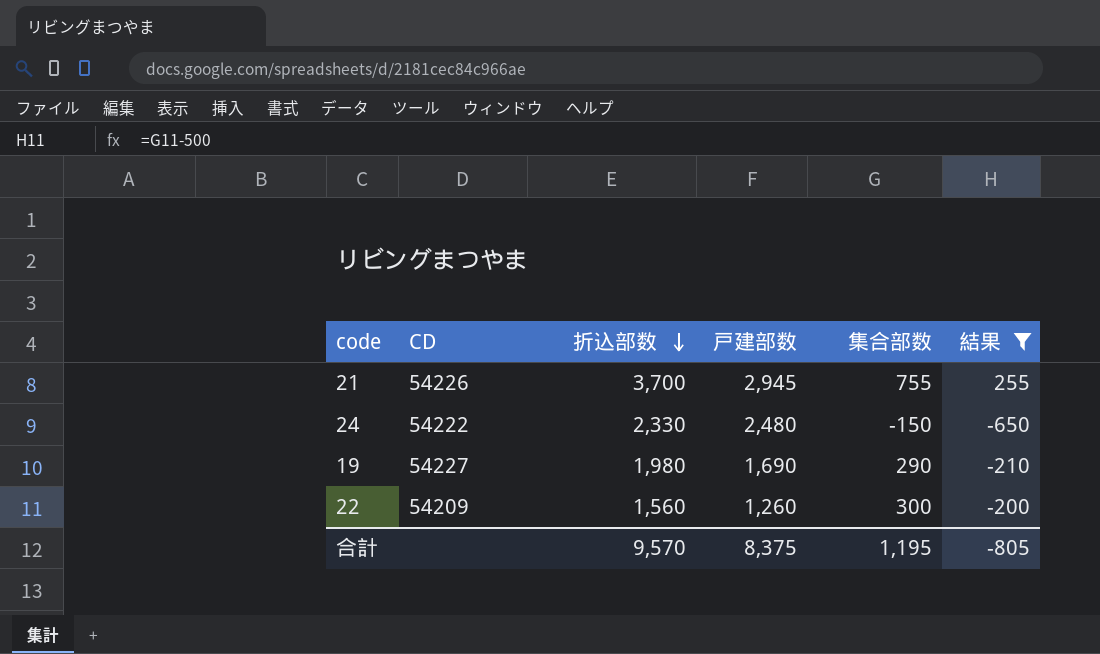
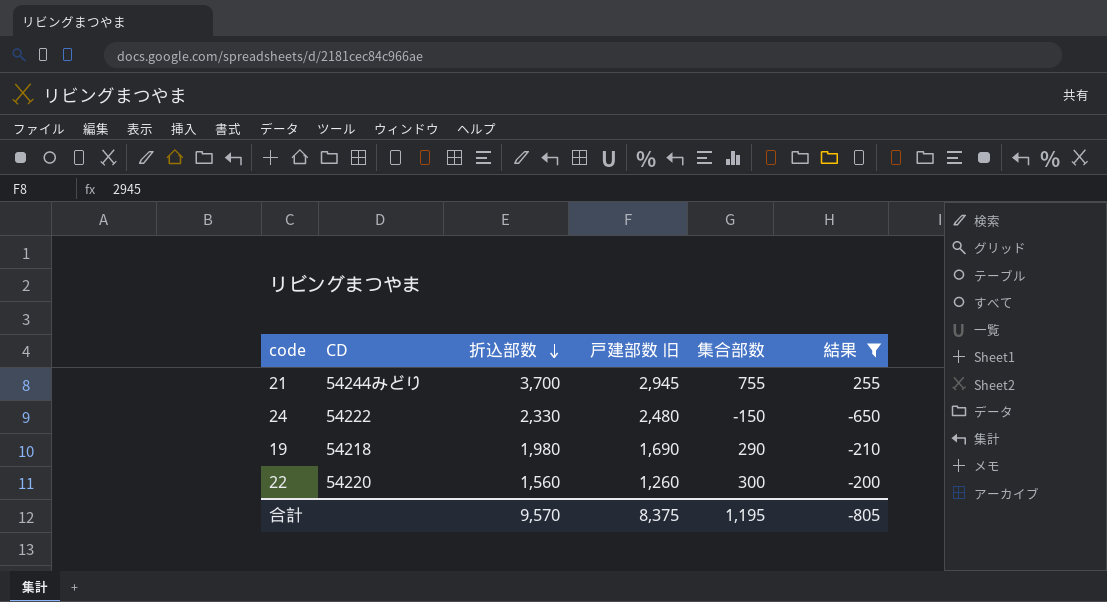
column name: 戸建部数 -> 戸建部数 旧
21 | CD: 54226 -> 54244みどり
19 | CD: 54227 -> 54218
22 | CD: 54209 -> 54220

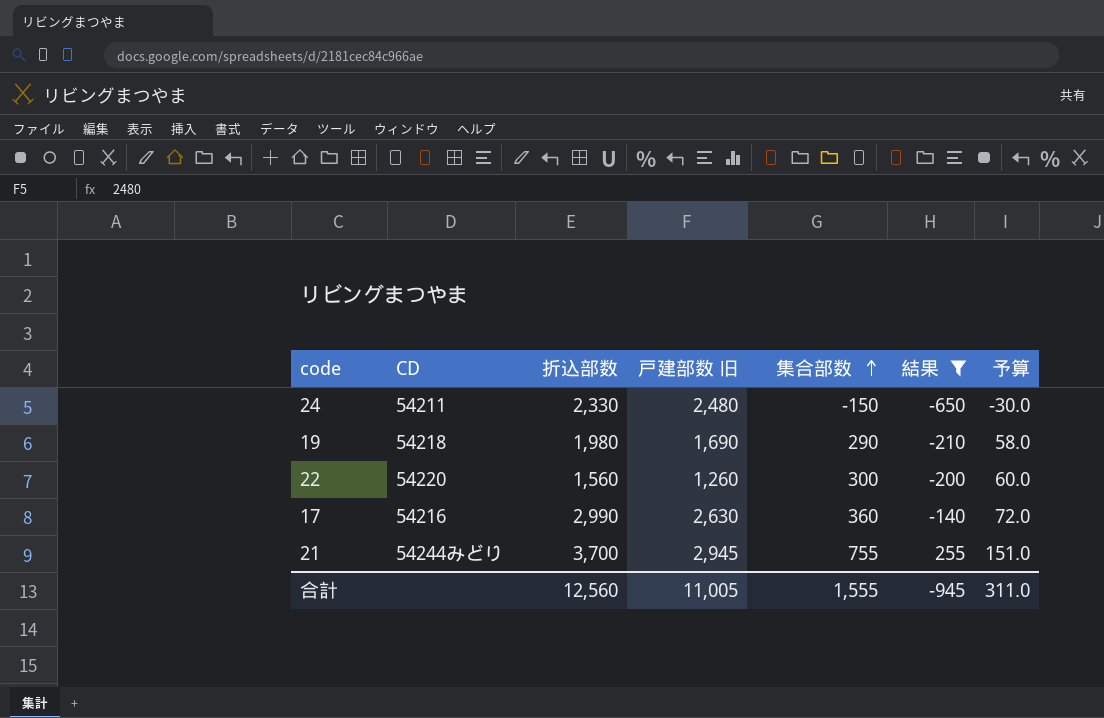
row order: 折込部数 descending -> 集合部数 ascending
column 予算 | formula: none -> [集合部数] * 0.2
24 | CD: 54222 -> 54211
row 17: none -> 54216 | 2,990 | 2,630 | 360 | -140 | 72.0
合計 | 折込部数: 9,570 -> 12,560
合計 | 戸建部数 旧: 8,375 -> 11,005
合計 | 集合部数: 1,195 -> 1,555
合計 | 結果: -805 -> -945

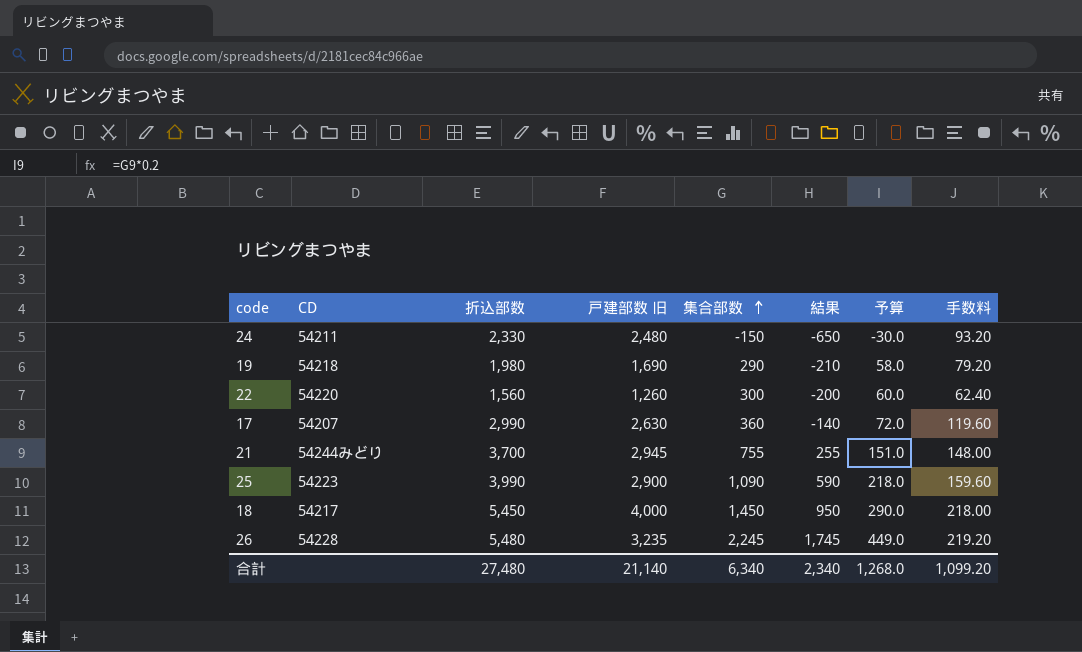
filter: 結果 <= 255 -> none
column 手数料 | formula: none -> [折込部数] * 0.04
17 | CD: 54216 -> 54207
合計 | 折込部数: 12,560 -> 27,480
合計 | 戸建部数 旧: 11,005 -> 21,140
合計 | 集合部数: 1,555 -> 6,340
合計 | 結果: -945 -> 2,340
合計 | 予算: 311.0 -> 1,268.0

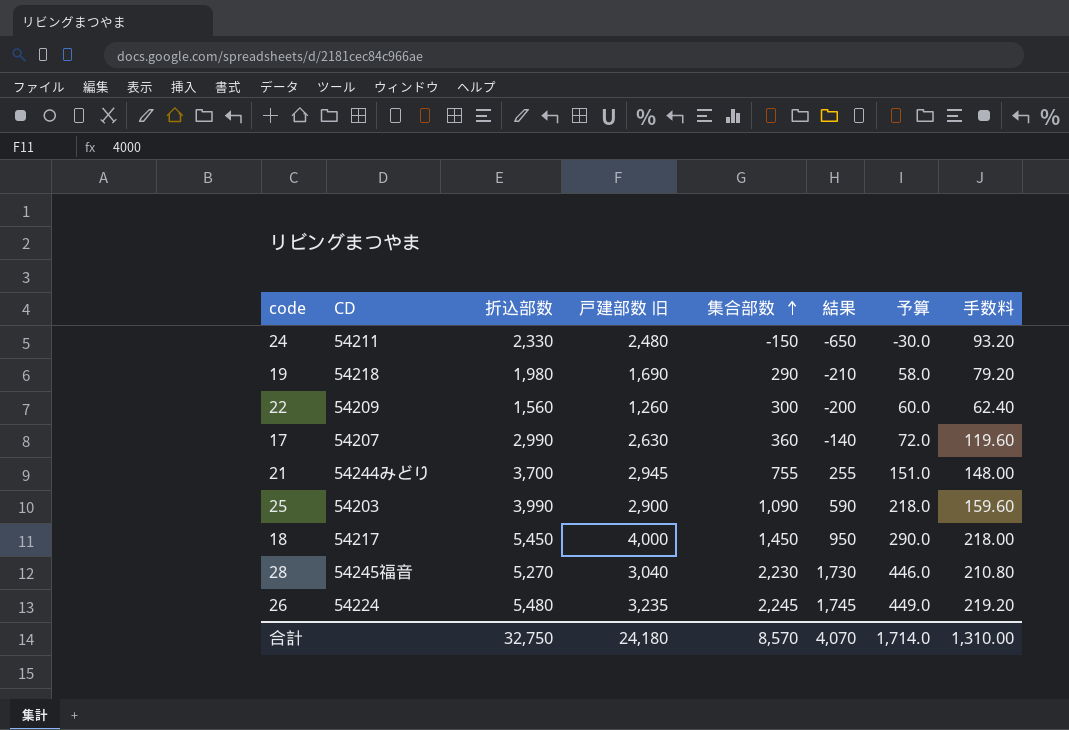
22 | CD: 54220 -> 54209
25 | CD: 54223 -> 54203
row 28: none -> 54245福音 | 5,270 | 3,040 | 2,230 | 1,730 | 446.0 | 210.80
26 | CD: 54228 -> 54224
合計 | 折込部数: 27,480 -> 32,750
合計 | 戸建部数 旧: 21,140 -> 24,180
合計 | 集合部数: 6,340 -> 8,570
合計 | 結果: 2,340 -> 4,070
合計 | 予算: 1,268.0 -> 1,714.0
合計 | 手数料: 1,099.20 -> 1,310.00

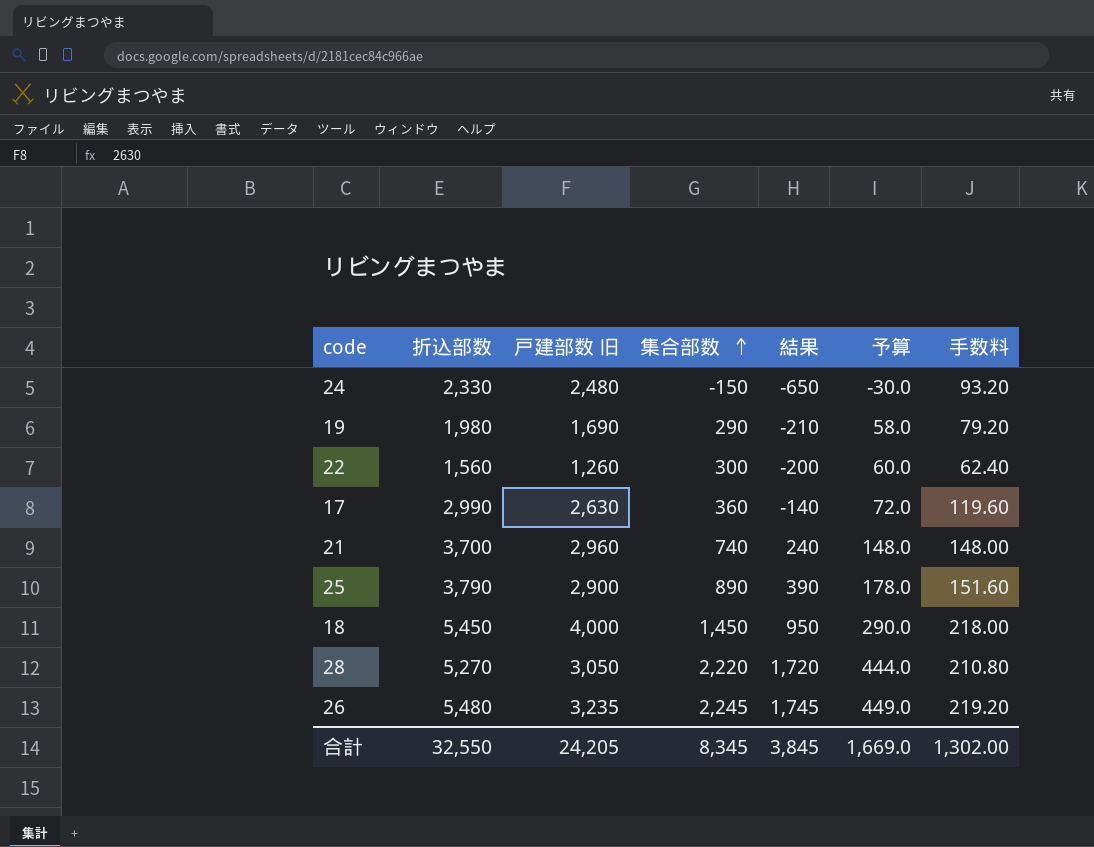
column CD | position: 2 -> none
21 | 戸建部数 旧: 2,945 -> 2,960
21 | 集合部数: 755 -> 740
21 | 結果: 255 -> 240
21 | 予算: 151.0 -> 148.0
25 | 折込部数: 3,990 -> 3,790
25 | 集合部数: 1,090 -> 890
25 | 結果: 590 -> 390
25 | 予算: 218.0 -> 178.0
25 | 手数料: 159.60 -> 151.60
28 | 戸建部数 旧: 3,040 -> 3,050
28 | 集合部数: 2,230 -> 2,220
28 | 結果: 1,730 -> 1,720
28 | 予算: 446.0 -> 444.0
合計 | 折込部数: 32,750 -> 32,550
合計 | 戸建部数 旧: 24,180 -> 24,205
合計 | 集合部数: 8,570 -> 8,345
合計 | 結果: 4,070 -> 3,845
合計 | 予算: 1,714.0 -> 1,669.0
合計 | 手数料: 1,310.00 -> 1,302.00

